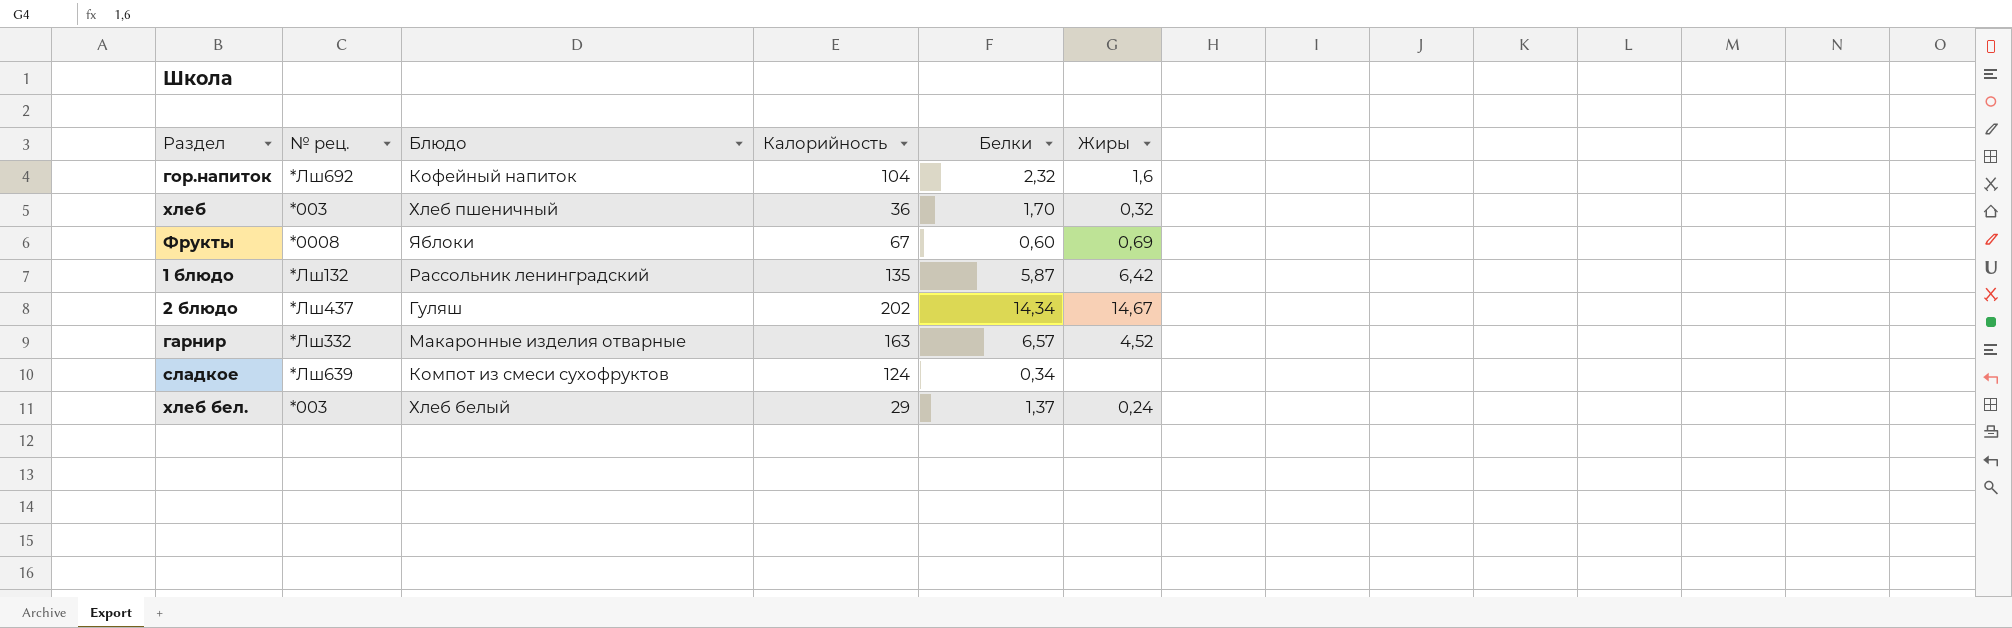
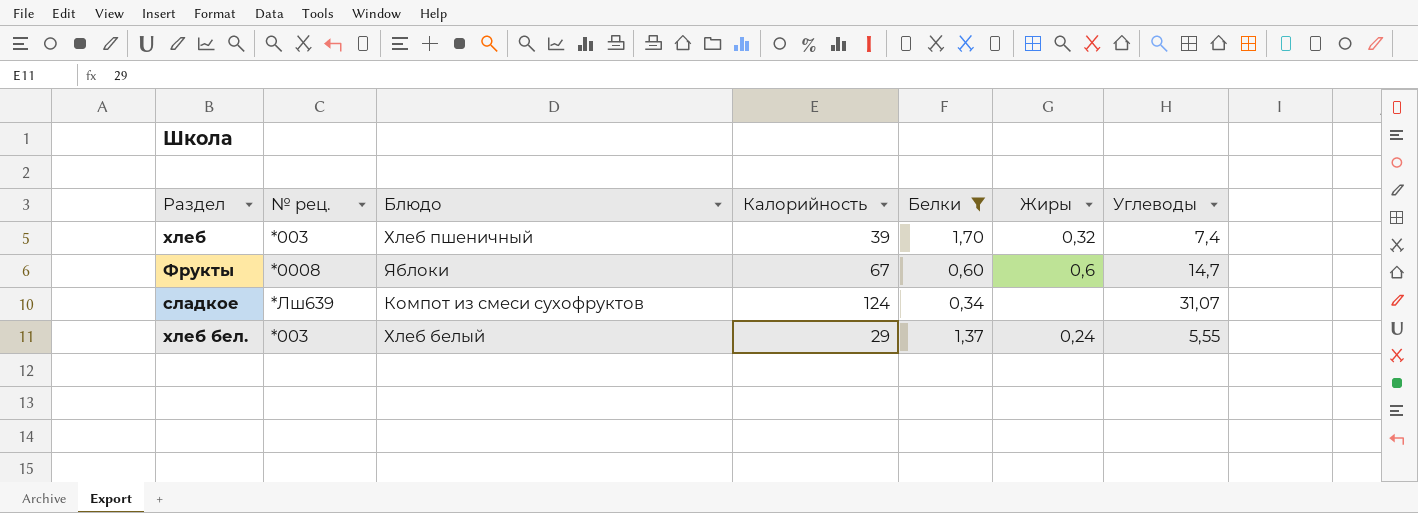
filter: none -> Белки <= 1,70
column Углеводы | position: none -> 7
хлеб | Калорийность: 36 -> 39
Фрукты | Жиры: 0,69 -> 0,6

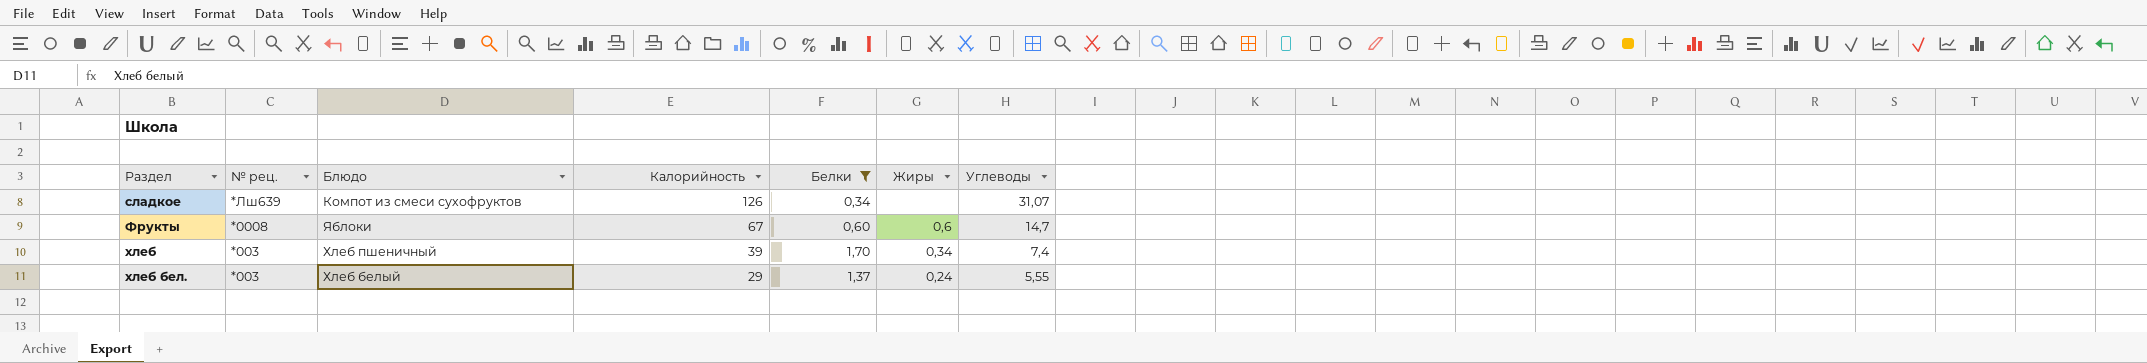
row order: none -> Раздел ascending
сладкое | Калорийность: 124 -> 126
хлеб | Жиры: 0,32 -> 0,34

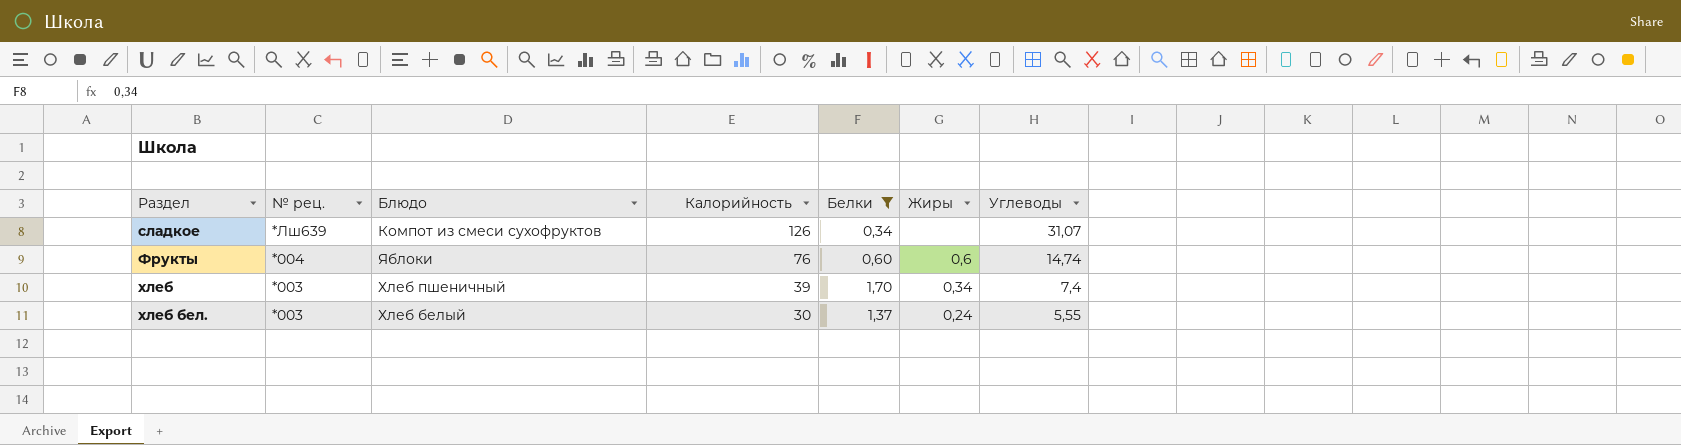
Фрукты | № рец.: *0008 -> *004
Фрукты | Калорийность: 67 -> 76
Фрукты | Углеводы: 14,7 -> 14,74
хлеб бел. | Калорийность: 29 -> 30

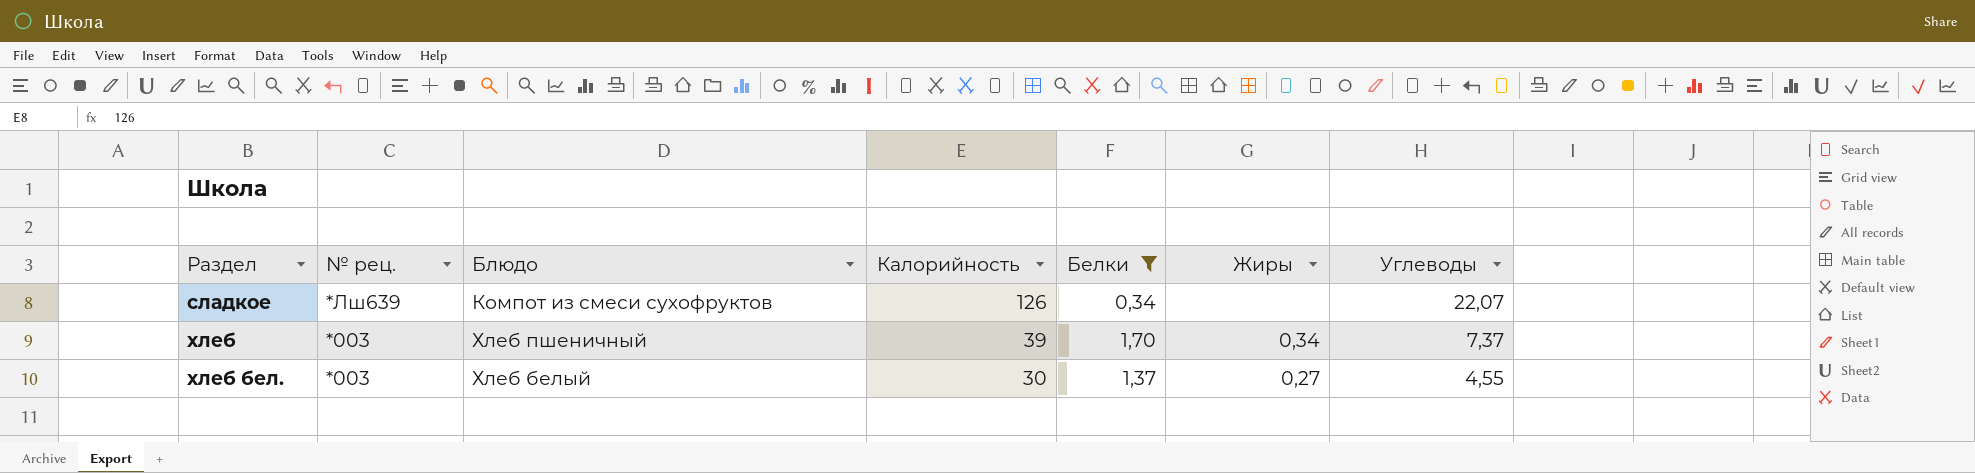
row Фрукты: *004 | Яблоки | 76 | 0,60 | 0,6 | 14,74 -> none
сладкое | Углеводы: 31,07 -> 22,07
хлеб | Углеводы: 7,4 -> 7,37
хлеб бел. | Жиры: 0,24 -> 0,27
хлеб бел. | Углеводы: 5,55 -> 4,55

